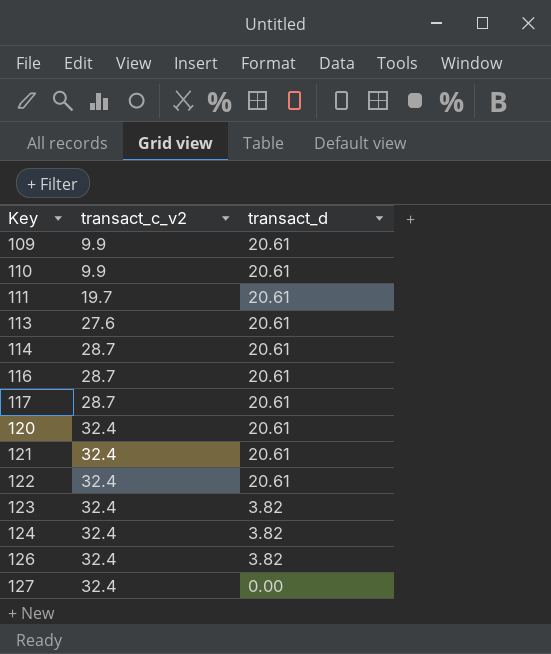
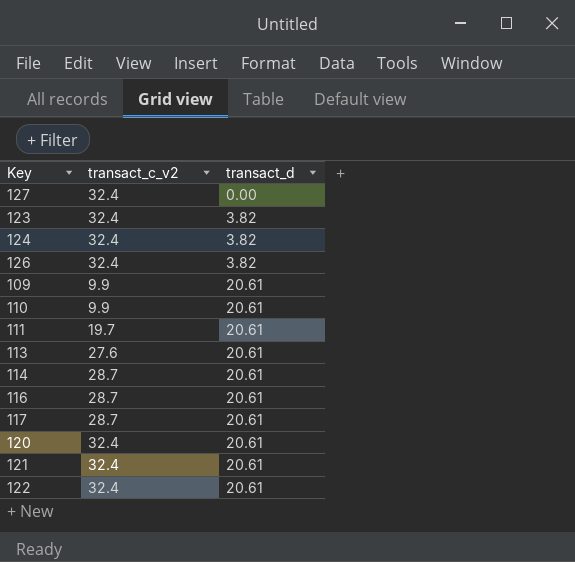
row order: Key ascending -> transact_d ascending

